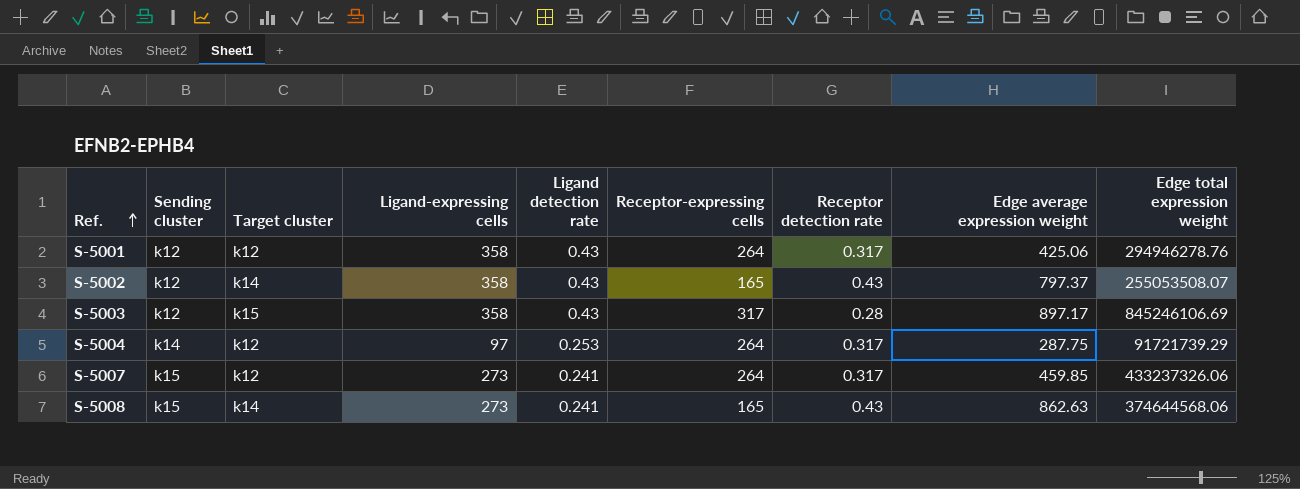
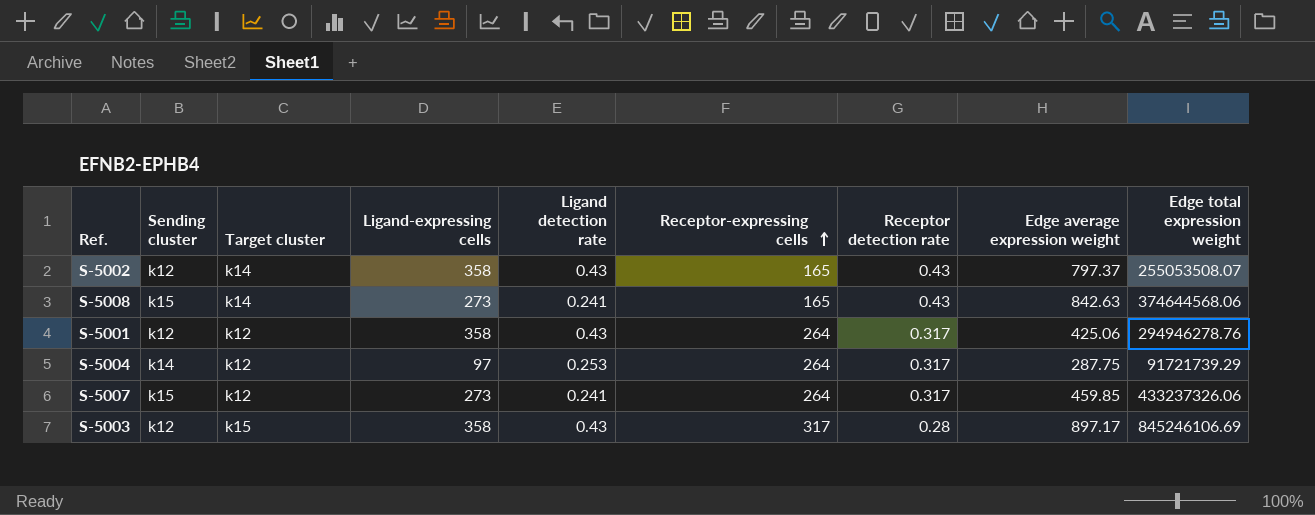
row order: Ref. ascending -> Receptor-expressing cells ascending
S-5008 | Edge average expression weight: 862.63 -> 842.63

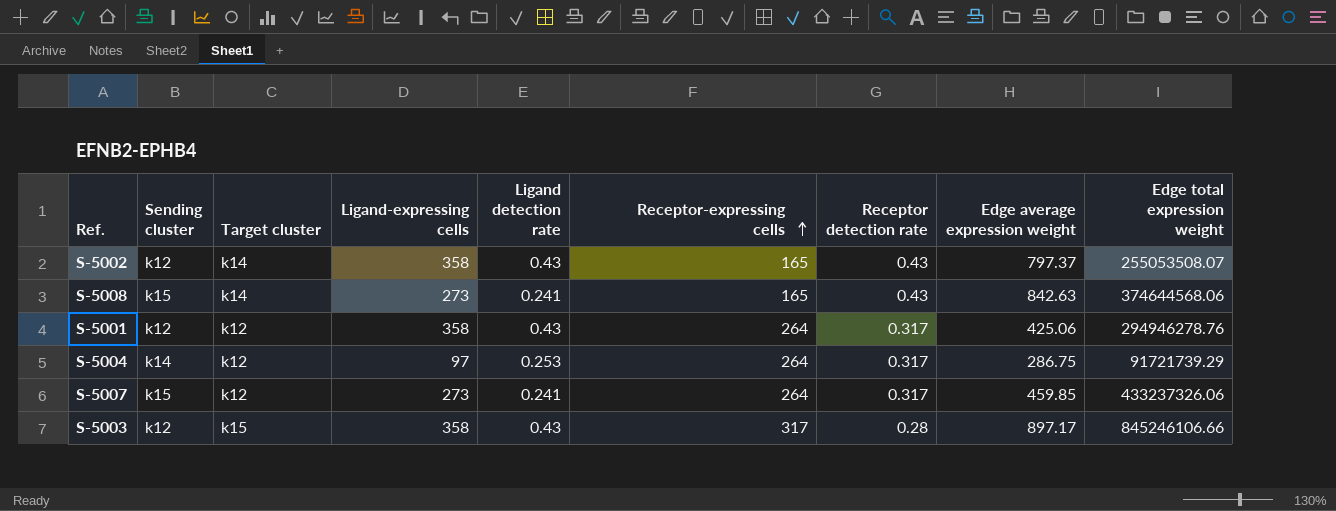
S-5004 | Edge average expression weight: 287.75 -> 286.75
S-5003 | Edge total expression weight: 845246106.69 -> 845246106.66

